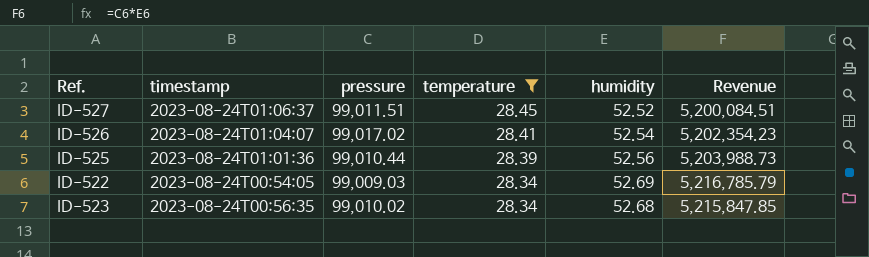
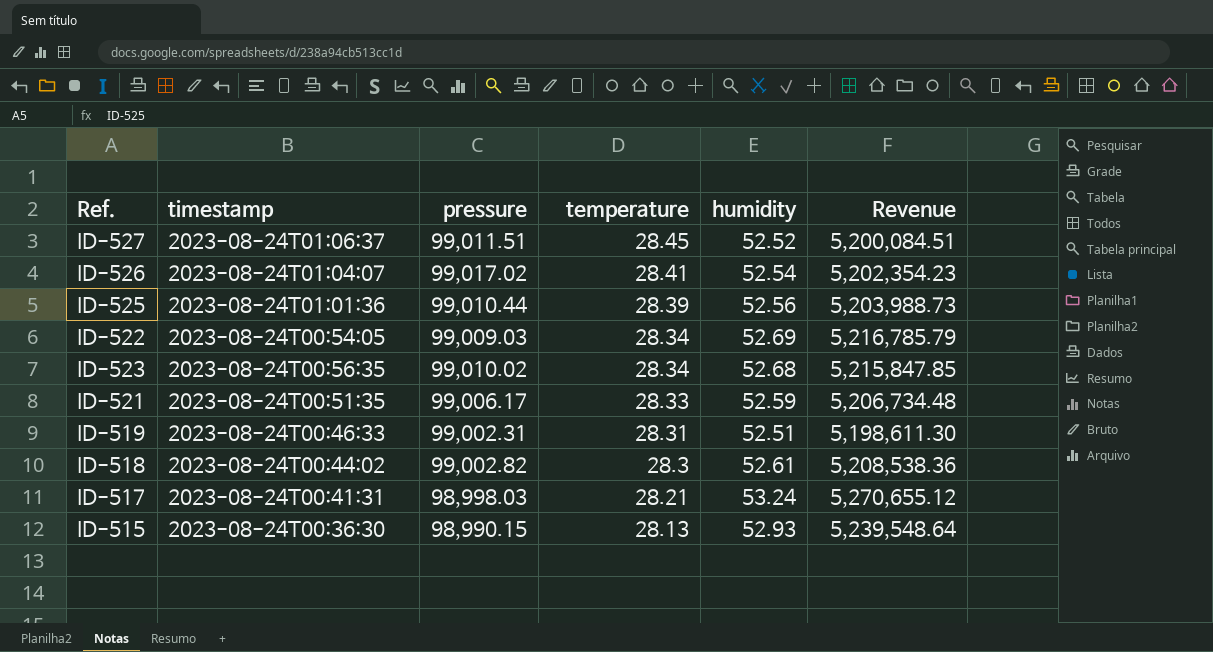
filter: temperature >= 28.34 -> none

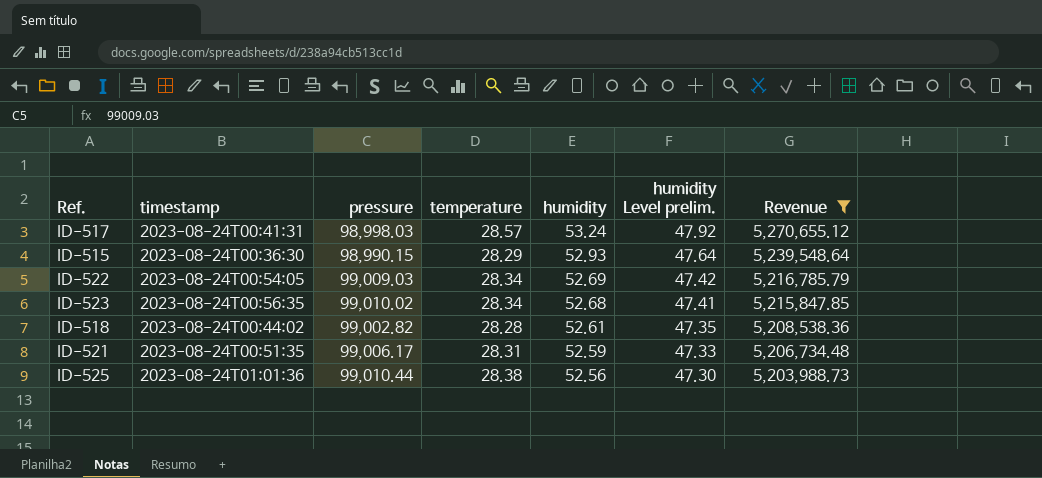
filter: none -> Revenue >= 5,203,988.73
row order: temperature descending -> humidity descending
column humidity Level prelim. | formula: none -> [humidity] * 0.9
ID-517 | temperature: 28.21 -> 28.57
ID-515 | temperature: 28.13 -> 28.29
ID-518 | temperature: 28.3 -> 28.28
ID-521 | temperature: 28.33 -> 28.31
ID-525 | temperature: 28.39 -> 28.38

